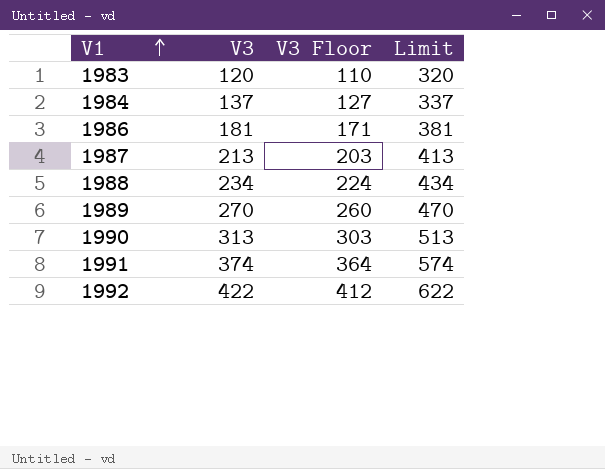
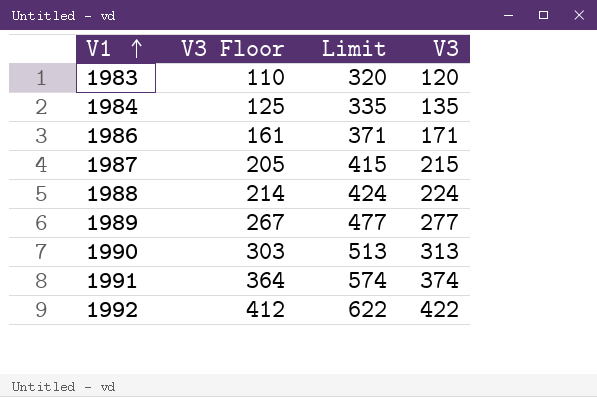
column V3 | position: 2 -> 4
1984 | V3 Floor: 127 -> 125
1984 | Limit: 337 -> 335
1984 | V3: 137 -> 135
1986 | V3 Floor: 171 -> 161
1986 | Limit: 381 -> 371
1986 | V3: 181 -> 171
1987 | V3 Floor: 203 -> 205
1987 | Limit: 413 -> 415
1987 | V3: 213 -> 215
1988 | V3 Floor: 224 -> 214
1988 | Limit: 434 -> 424
1988 | V3: 234 -> 224
1989 | V3 Floor: 260 -> 267
1989 | Limit: 470 -> 477
1989 | V3: 270 -> 277

